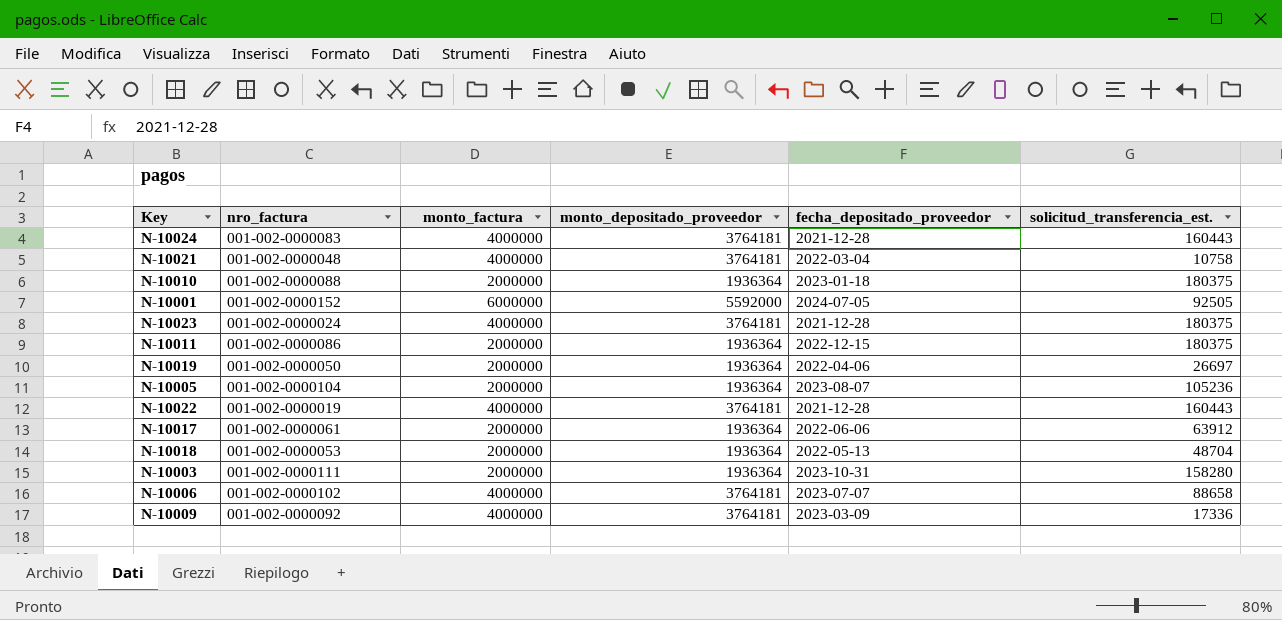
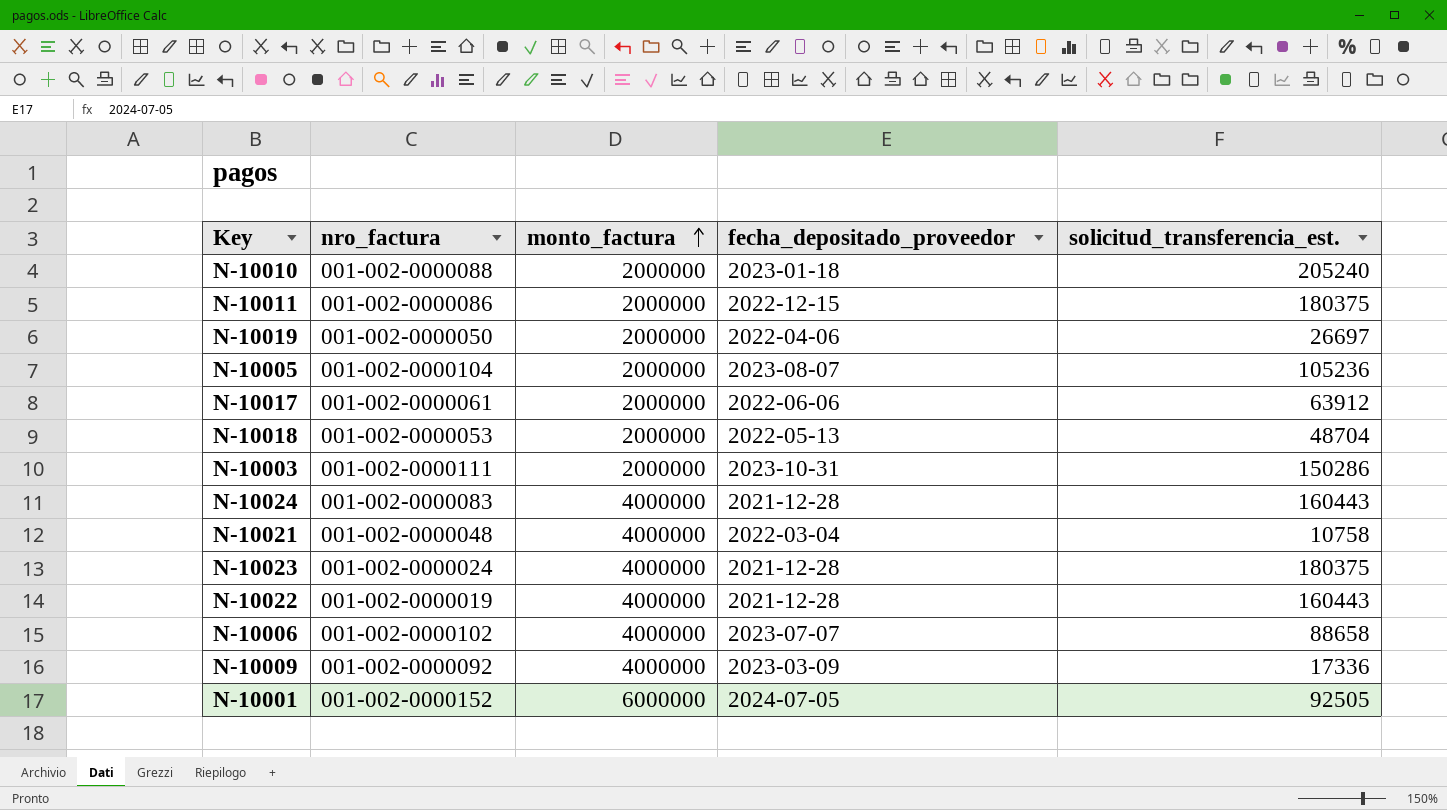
row order: none -> monto_factura ascending
column monto_depositado_proveedor | position: 4 -> none
N-10010 | solicitud_transferencia_est.: 180375 -> 205240
N-10003 | solicitud_transferencia_est.: 158280 -> 150286

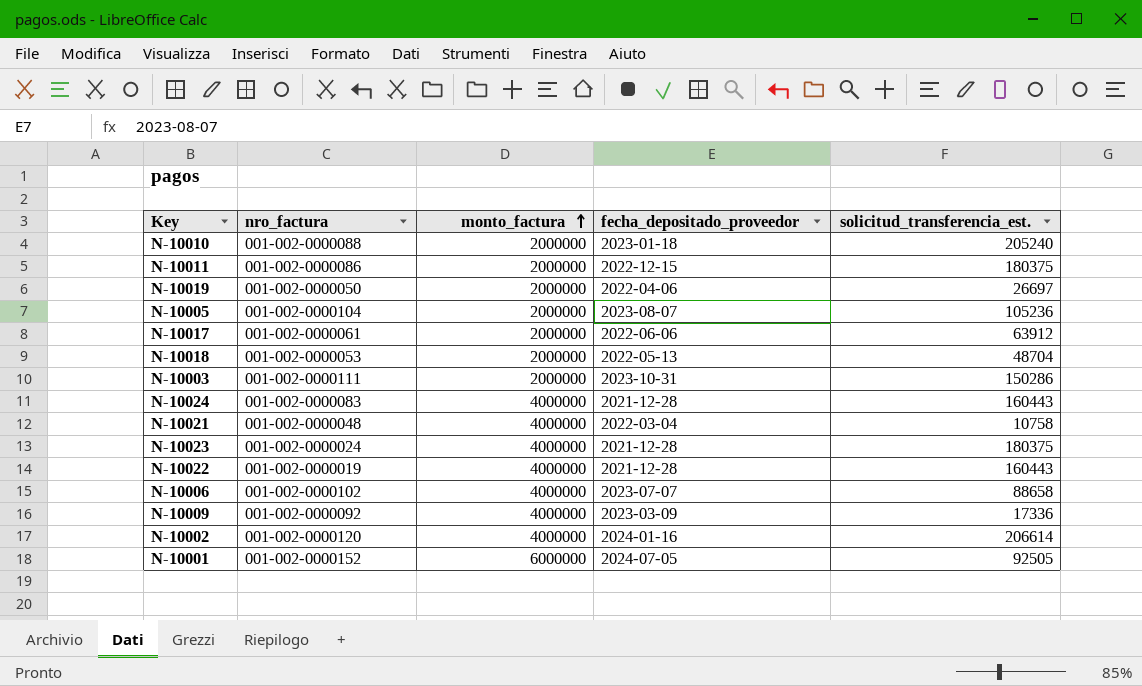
row N-10002: none -> 001-002-0000120 | 4000000 | 2024-01-16 | 206614

